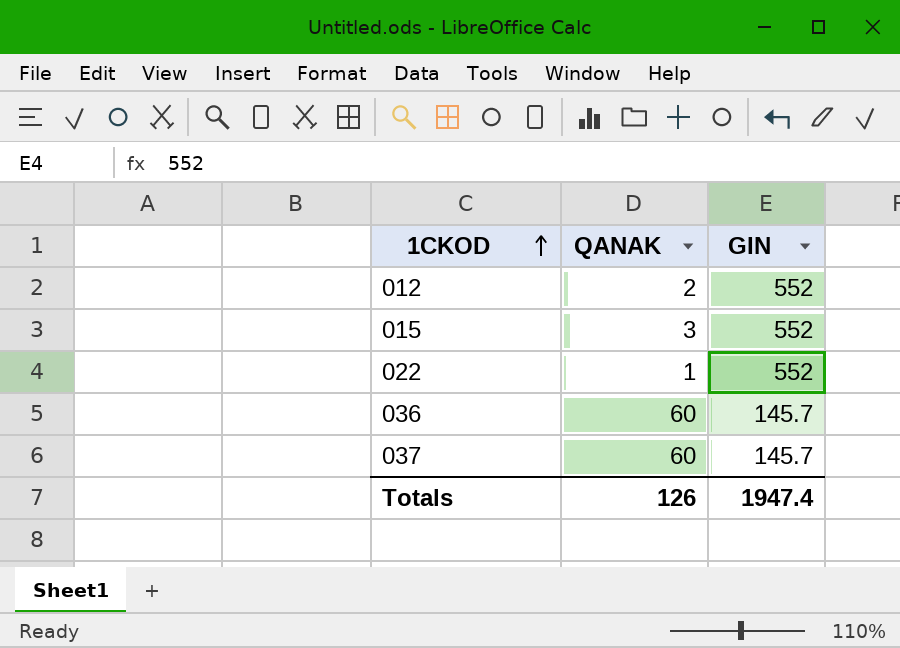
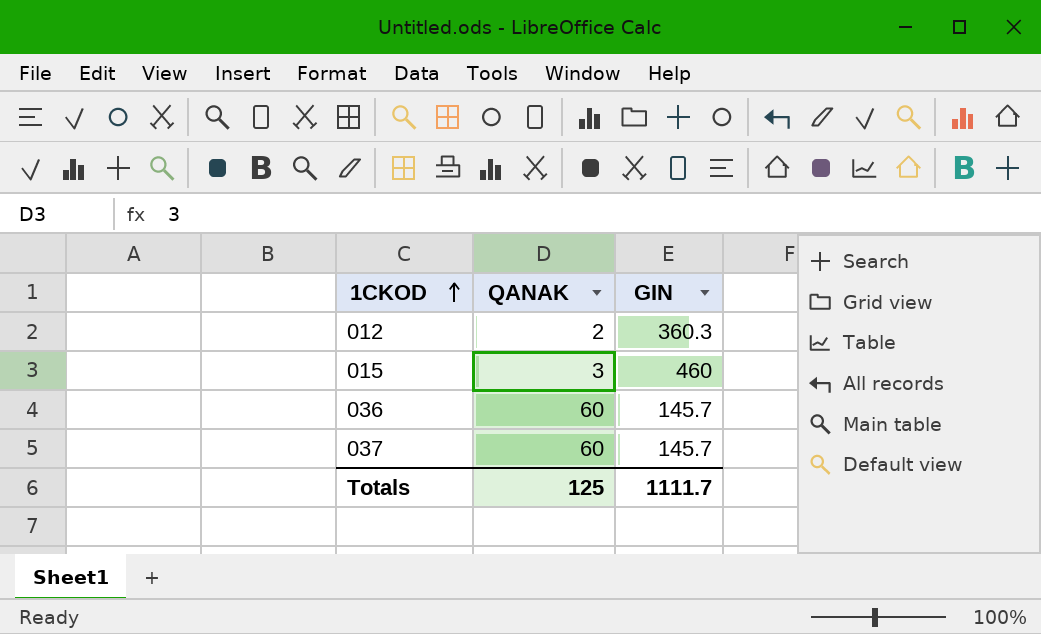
row 022: 1 | 552 -> none
012 | GIN: 552 -> 360.3
015 | GIN: 552 -> 460
Totals | QANAK: 126 -> 125
Totals | GIN: 1947.4 -> 1111.7

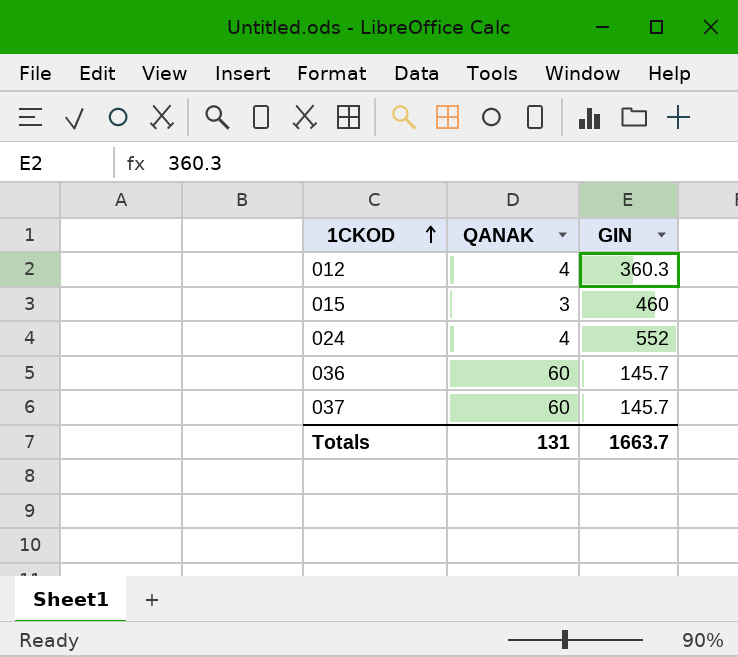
012 | QANAK: 2 -> 4
row 024: none -> 4 | 552
Totals | QANAK: 125 -> 131
Totals | GIN: 1111.7 -> 1663.7

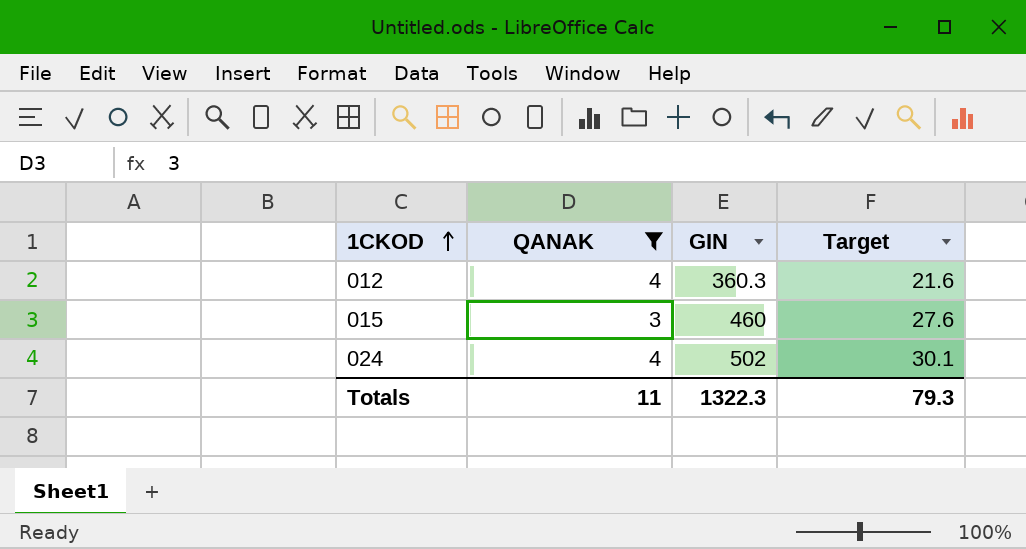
filter: none -> QANAK != 60
column Target | formula: none -> [GIN] * 0.06
024 | GIN: 552 -> 502
Totals | QANAK: 131 -> 11
Totals | GIN: 1663.7 -> 1322.3

